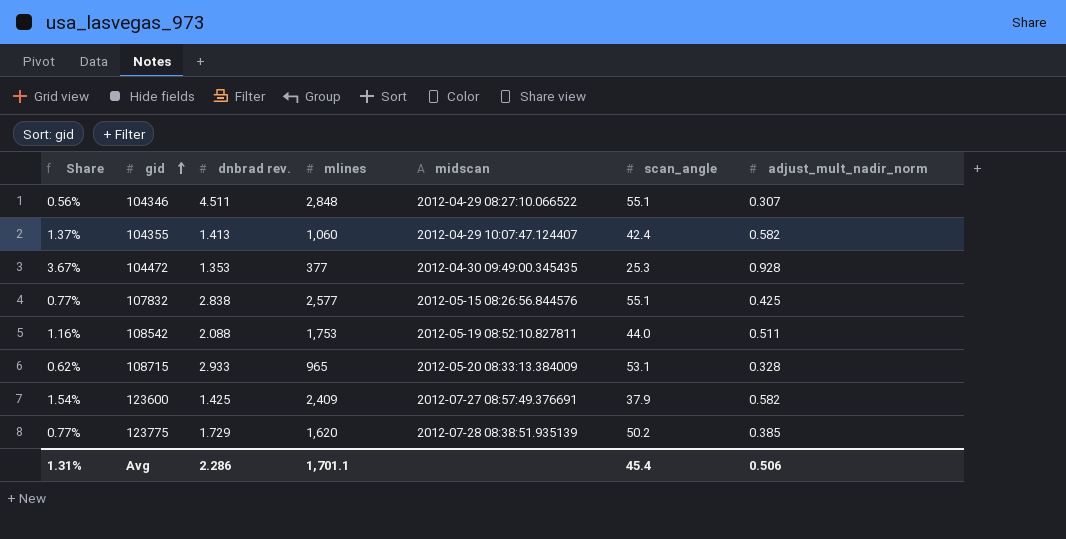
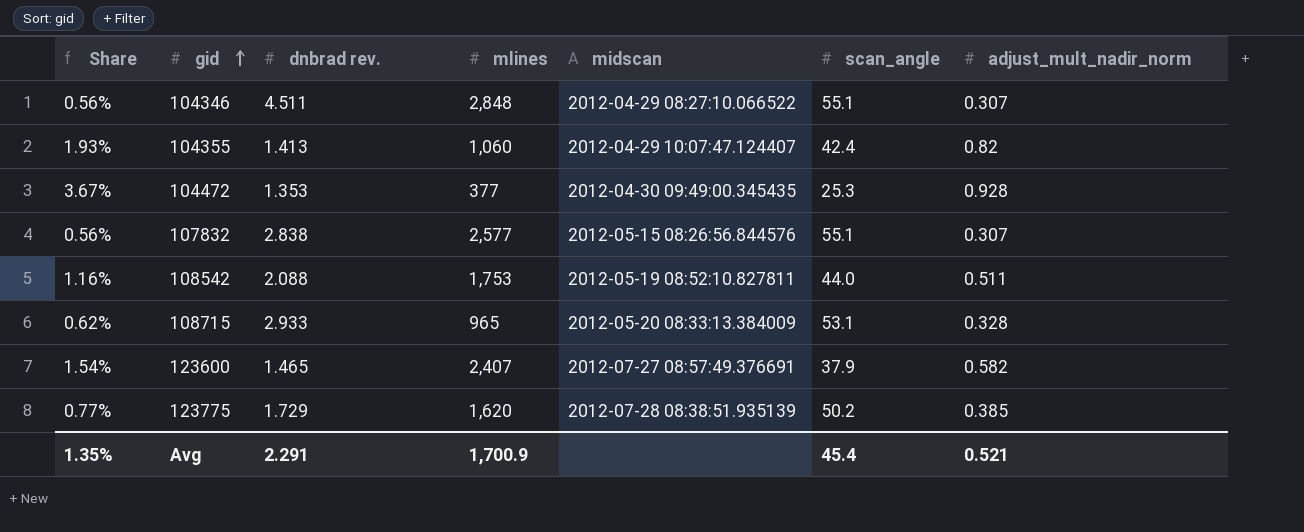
104355 | Share: 1.37% -> 1.93%
104355 | adjust_mult_nadir_norm: 0.582 -> 0.82
107832 | Share: 0.77% -> 0.56%
107832 | adjust_mult_nadir_norm: 0.425 -> 0.307
123600 | dnbrad rev.: 1.425 -> 1.465
123600 | mlines: 2,409 -> 2,407
Avg | Share: 1.31% -> 1.35%
Avg | dnbrad rev.: 2.286 -> 2.291
Avg | mlines: 1,701.1 -> 1,700.9
Avg | adjust_mult_nadir_norm: 0.506 -> 0.521

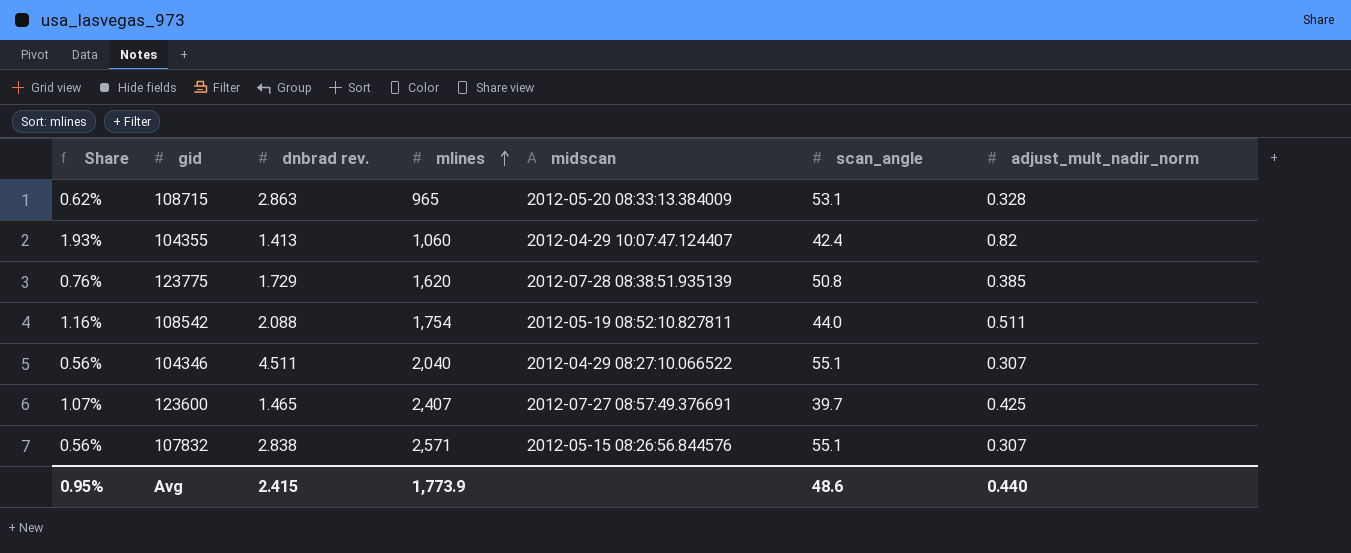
row order: gid ascending -> mlines ascending
row 104472: 3.67% | 1.353 | 377 | 2012-04-30 09:49:00.345435 | 25.3 | 0.928 -> none
108715 | dnbrad rev.: 2.933 -> 2.863
123775 | Share: 0.77% -> 0.76%
123775 | scan_angle: 50.2 -> 50.8
108542 | mlines: 1,753 -> 1,754
104346 | mlines: 2,848 -> 2,040
123600 | Share: 1.54% -> 1.07%
123600 | scan_angle: 37.9 -> 39.7
123600 | adjust_mult_nadir_norm: 0.582 -> 0.425
107832 | mlines: 2,577 -> 2,571
Avg | Share: 1.35% -> 0.95%
Avg | dnbrad rev.: 2.291 -> 2.415
Avg | mlines: 1,700.9 -> 1,773.9
Avg | scan_angle: 45.4 -> 48.6
Avg | adjust_mult_nadir_norm: 0.521 -> 0.440

